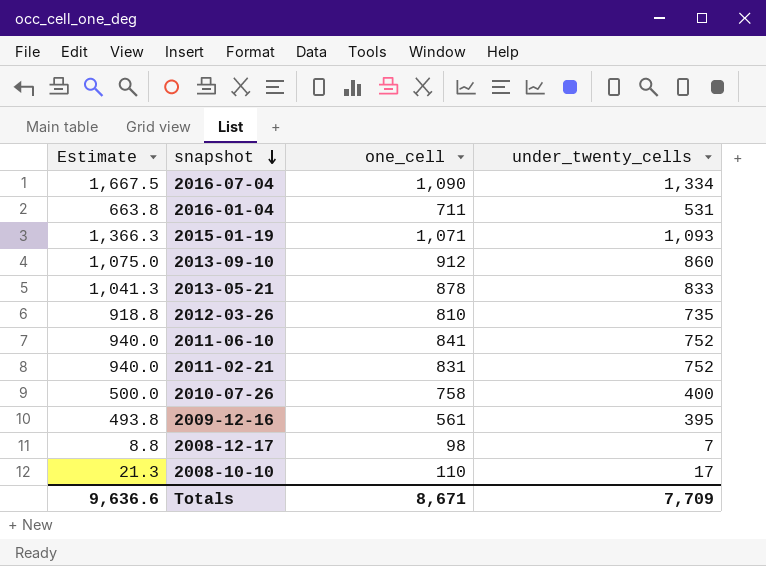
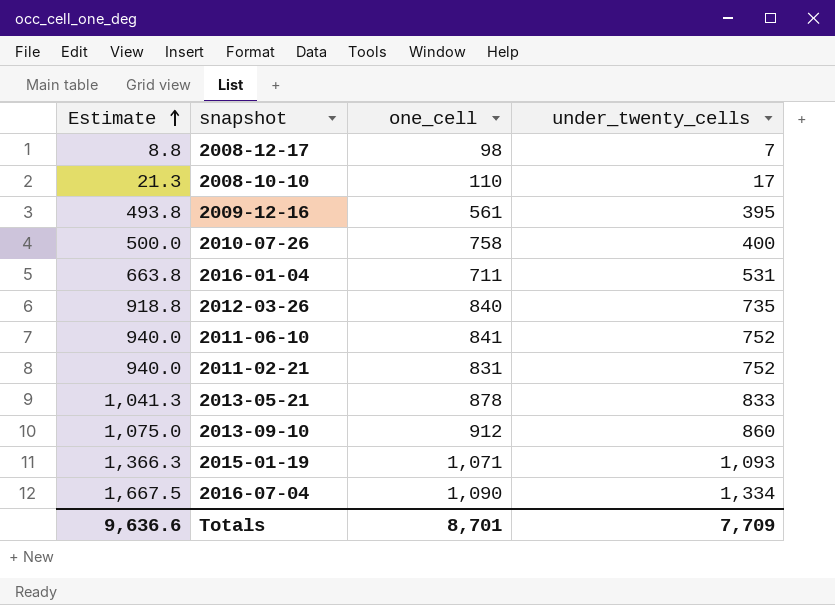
row order: snapshot descending -> Estimate ascending
2012-03-26 | one_cell: 810 -> 840
Totals | one_cell: 8,671 -> 8,701

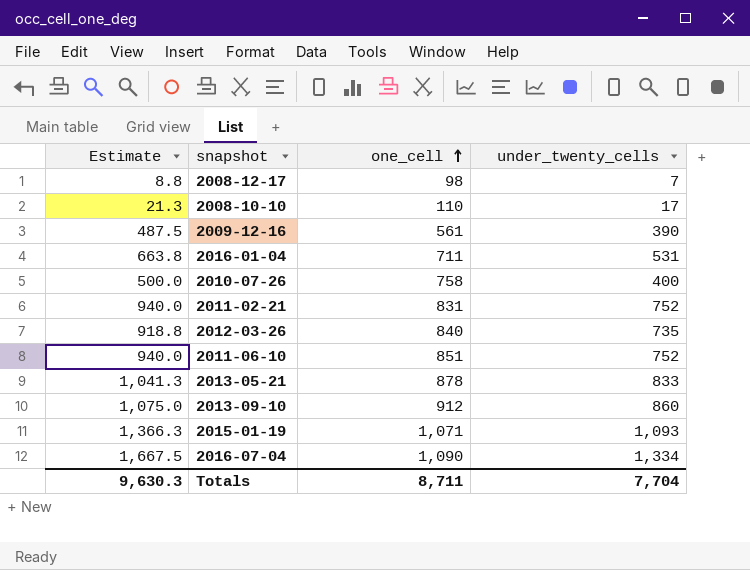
row order: Estimate ascending -> one_cell ascending
2009-12-16 | Estimate: 493.8 -> 487.5
2009-12-16 | under_twenty_cells: 395 -> 390
2011-06-10 | one_cell: 841 -> 851
Totals | Estimate: 9,636.6 -> 9,630.3
Totals | one_cell: 8,701 -> 8,711
Totals | under_twenty_cells: 7,709 -> 7,704

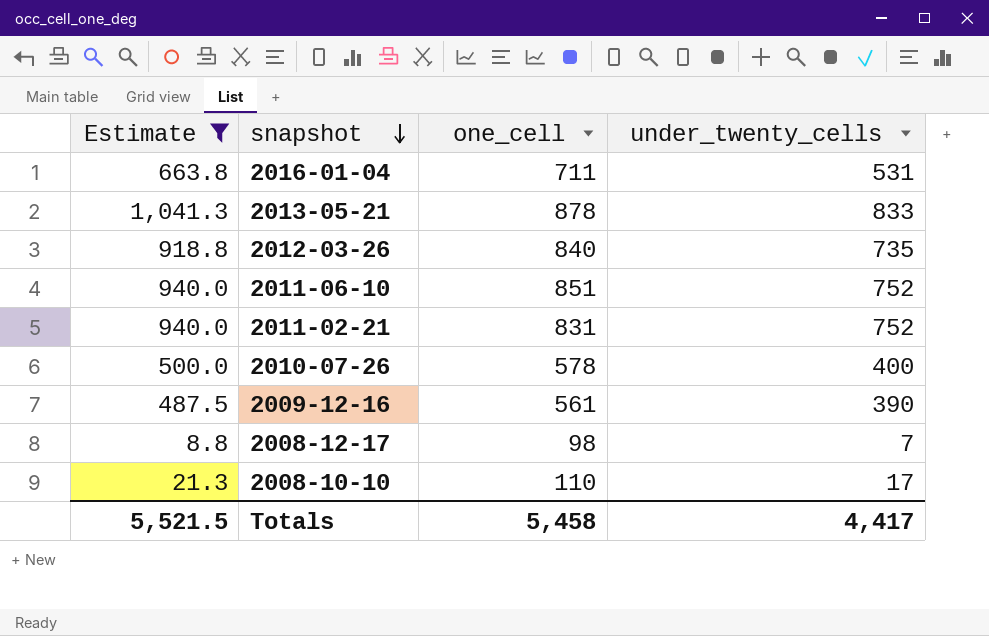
filter: none -> Estimate <= 1,041.3
row order: one_cell ascending -> snapshot descending
2010-07-26 | one_cell: 758 -> 578
Totals | Estimate: 9,630.3 -> 5,521.5
Totals | one_cell: 8,711 -> 5,458
Totals | under_twenty_cells: 7,704 -> 4,417

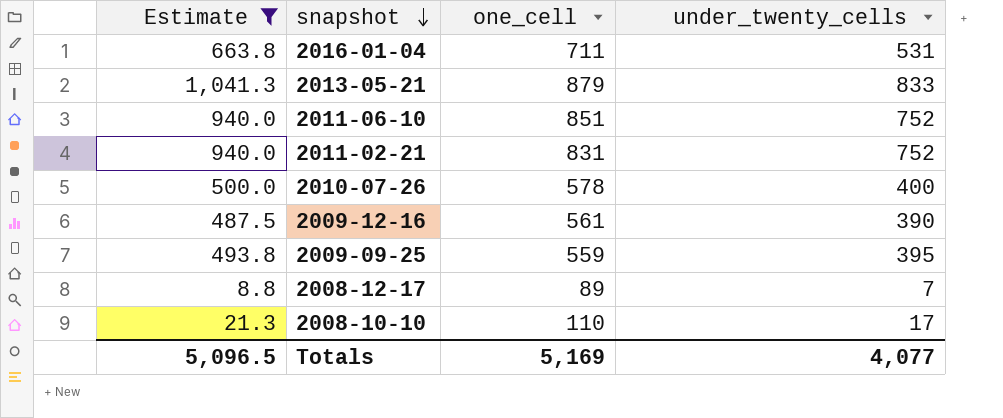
row 2012-03-26: 918.8 | 840 | 735 -> none
2013-05-21 | one_cell: 878 -> 879
row 2009-09-25: none -> 493.8 | 559 | 395
2008-12-17 | one_cell: 98 -> 89
Totals | Estimate: 5,521.5 -> 5,096.5
Totals | one_cell: 5,458 -> 5,169
Totals | under_twenty_cells: 4,417 -> 4,077

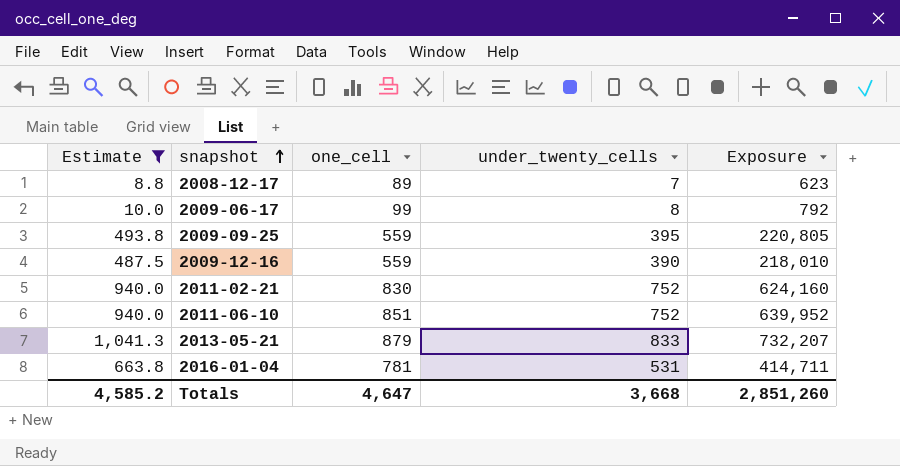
row order: snapshot descending -> snapshot ascending
column Exposure | formula: none -> [one_cell] * [under_twenty_cells]
row 2010-07-26: 500.0 | 578 | 400 -> none
row 2008-10-10: 21.3 | 110 | 17 -> none
row 2009-06-17: none -> 10.0 | 99 | 8 | 792
2009-12-16 | one_cell: 561 -> 559
2011-02-21 | one_cell: 831 -> 830
2016-01-04 | one_cell: 711 -> 781
Totals | Estimate: 5,096.5 -> 4,585.2
Totals | one_cell: 5,169 -> 4,647
Totals | under_twenty_cells: 4,077 -> 3,668

